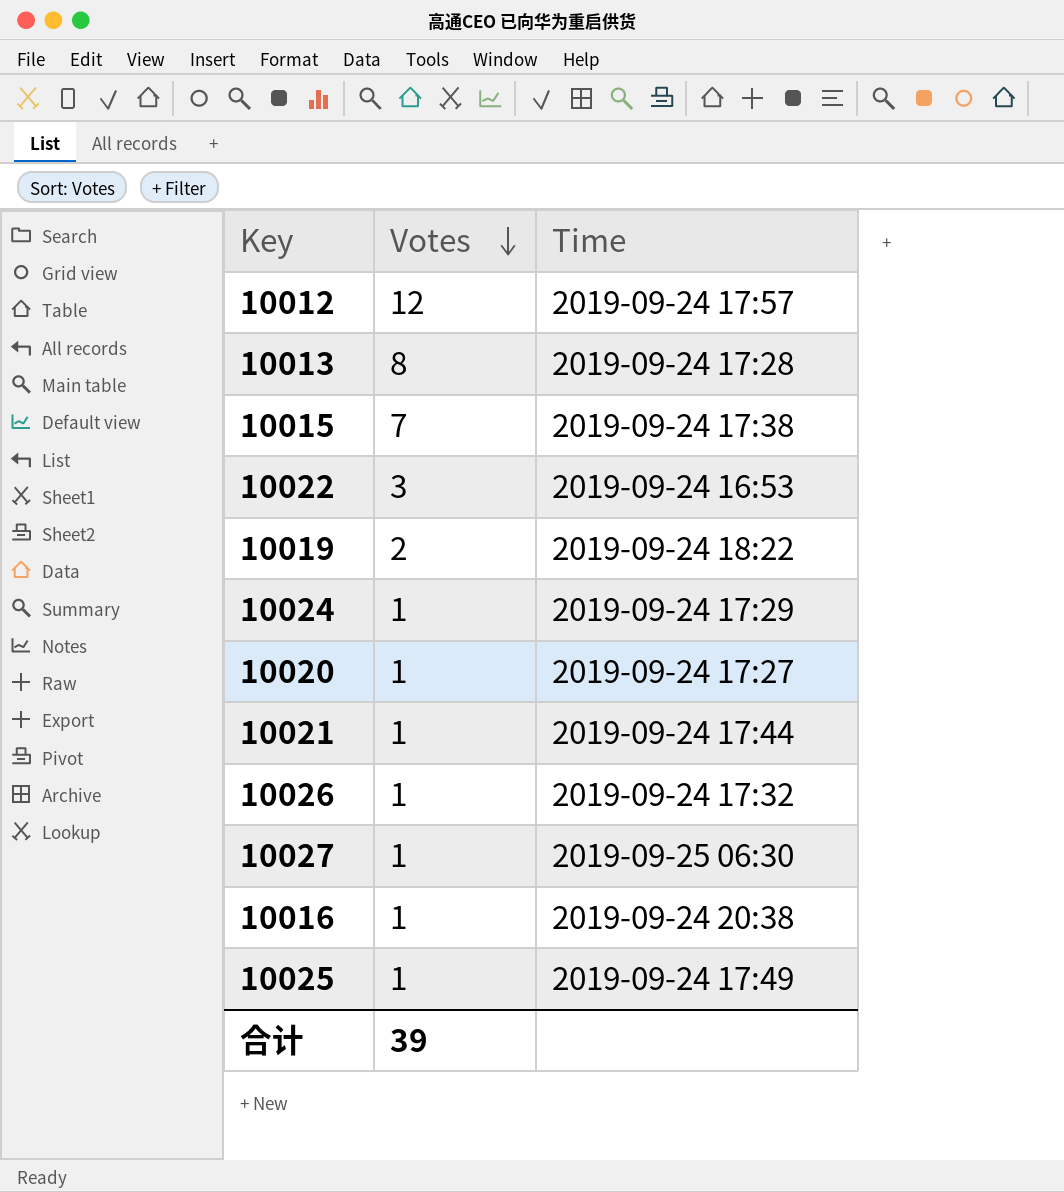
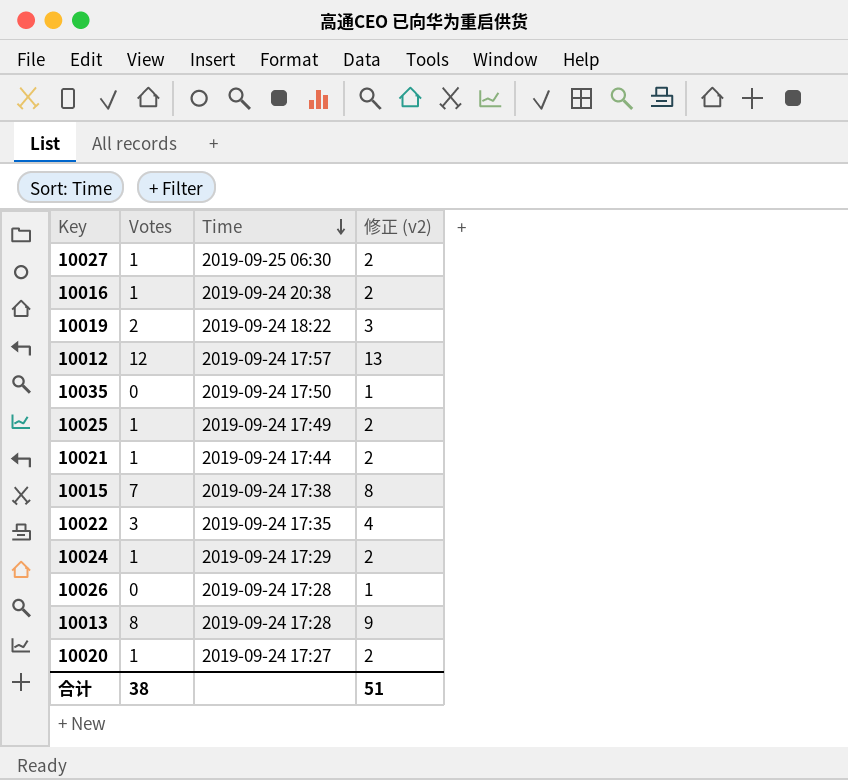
row order: Votes descending -> Time descending
column 修正 (v2) | formula: none -> [Votes] + 1
row 10035: none -> 0 | 2019-09-24 17:50 | 1
10022 | Time: 2019-09-24 16:53 -> 2019-09-24 17:35
10026 | Votes: 1 -> 0
10026 | Time: 2019-09-24 17:32 -> 2019-09-24 17:28
合计 | Votes: 39 -> 38

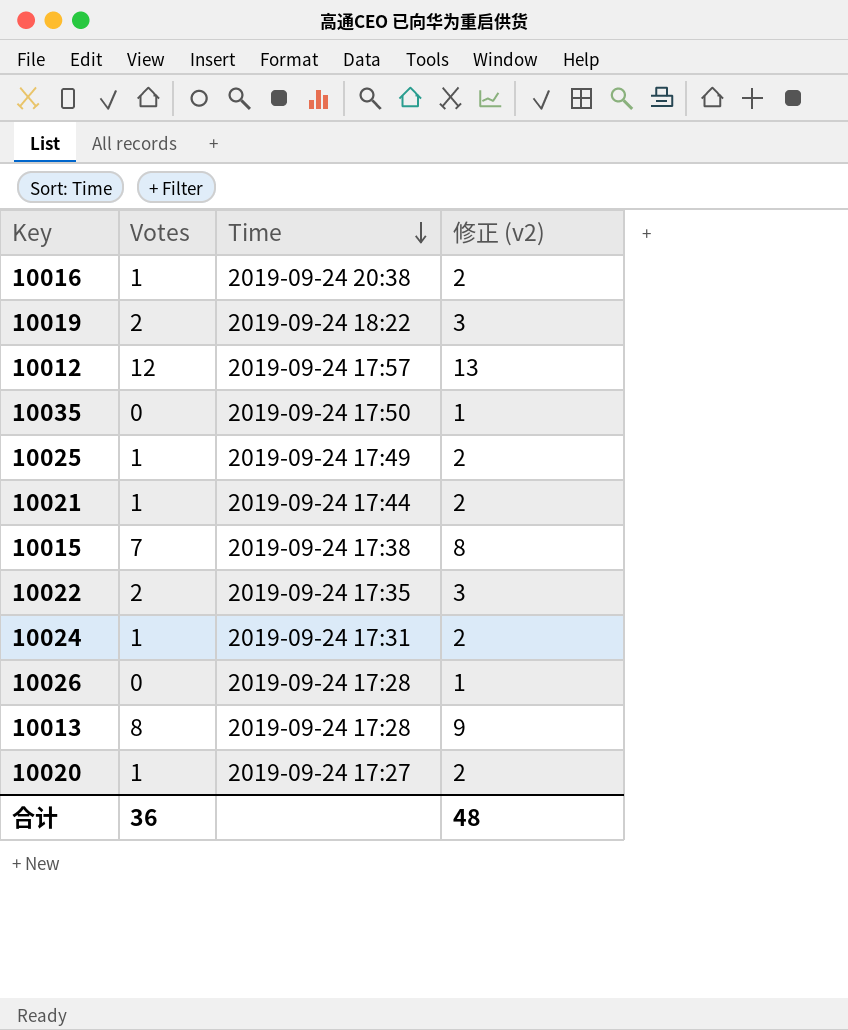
row 10027: 1 | 2019-09-25 06:30 | 2 -> none
10022 | Votes: 3 -> 2
10022 | 修正 (v2): 4 -> 3
10024 | Time: 2019-09-24 17:29 -> 2019-09-24 17:31
合计 | Votes: 38 -> 36
合计 | 修正 (v2): 51 -> 48

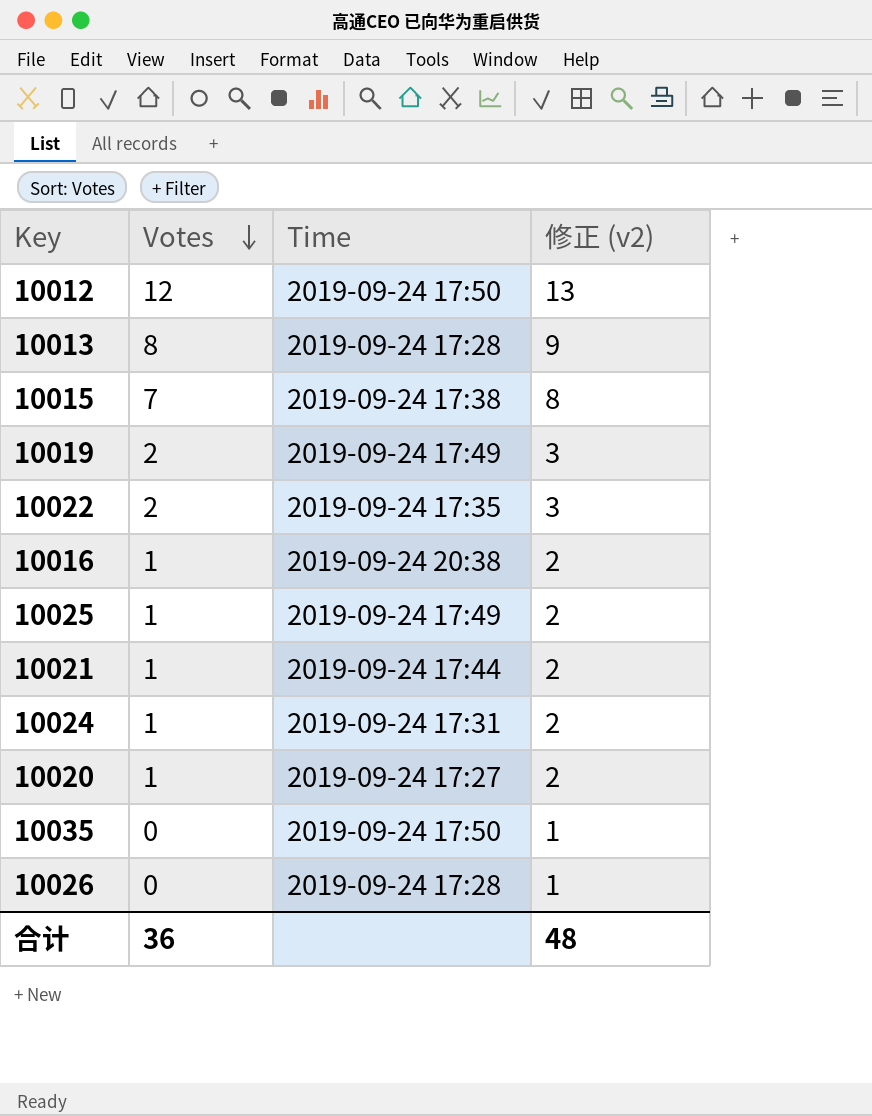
row order: Time descending -> Votes descending
10012 | Time: 2019-09-24 17:57 -> 2019-09-24 17:50
10019 | Time: 2019-09-24 18:22 -> 2019-09-24 17:49

